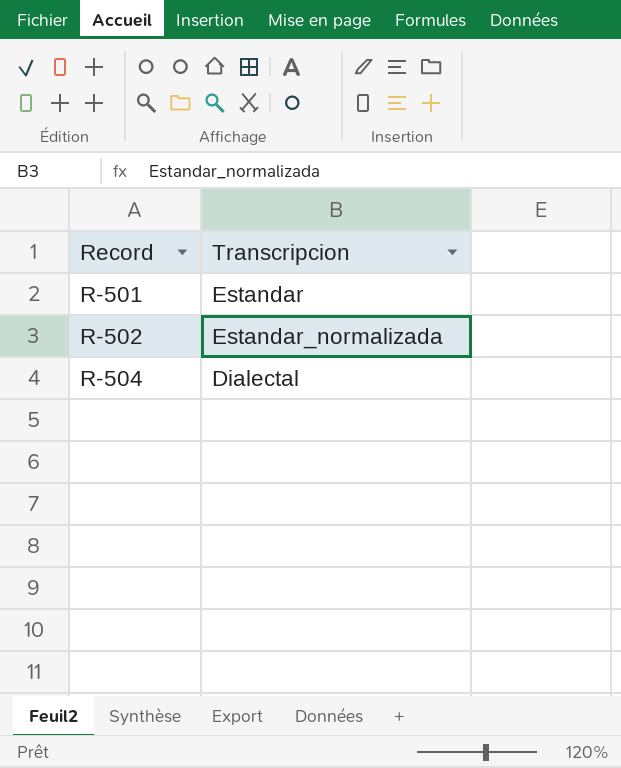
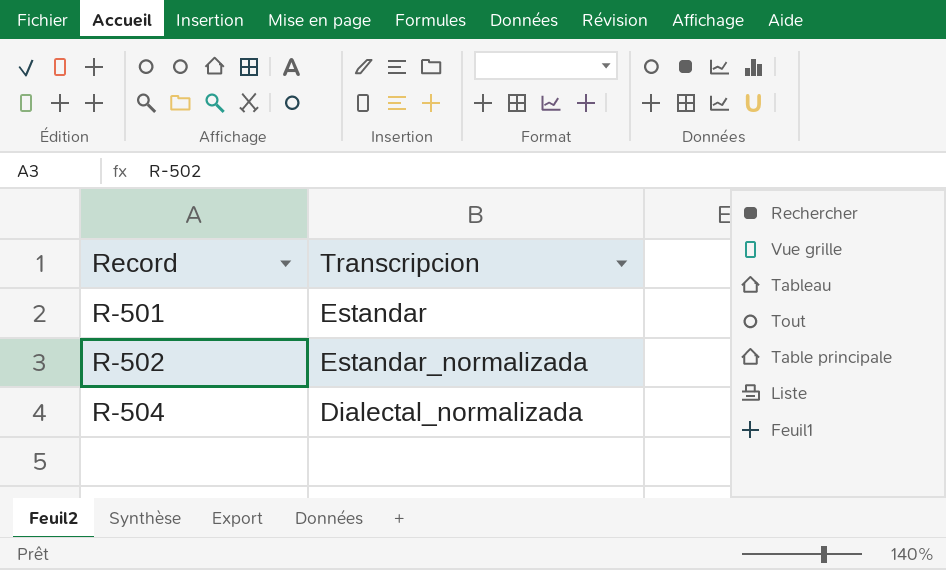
R-504 | Transcripcion: Dialectal -> Dialectal_normalizada

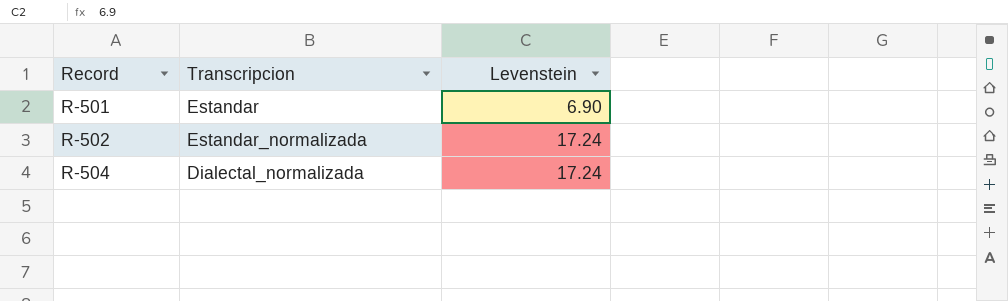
column Levenstein | position: none -> 3

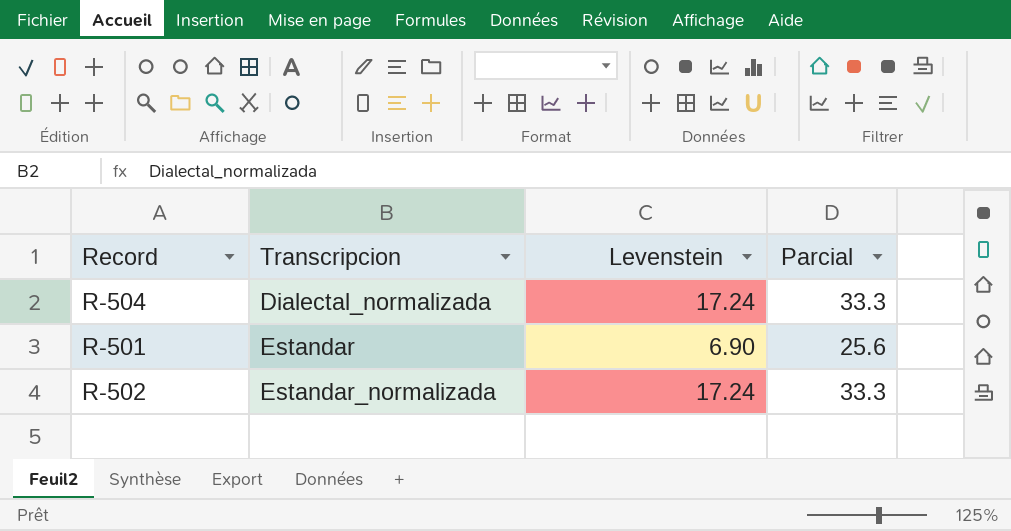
row order: Record ascending -> Transcripcion ascending
column Parcial | position: none -> 4

